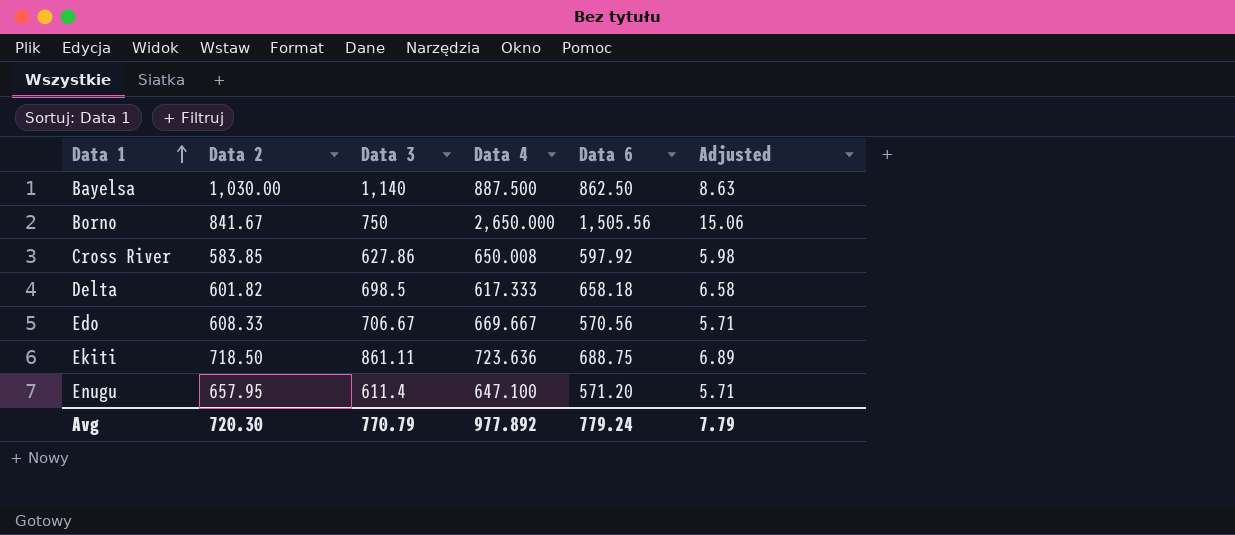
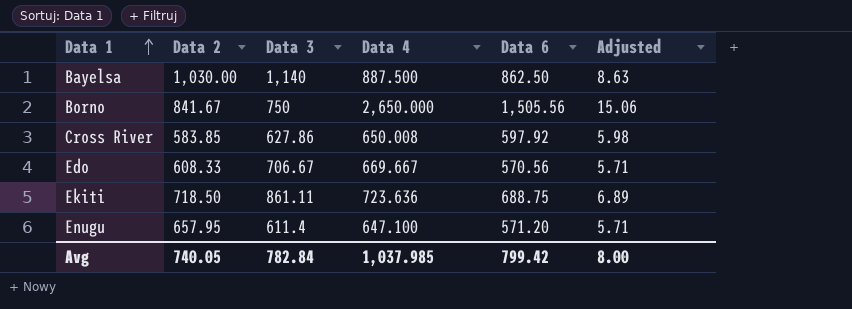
row Delta: 601.82 | 698.5 | 617.333 | 658.18 | 6.58 -> none
Avg | Data 2: 720.30 -> 740.05
Avg | Data 3: 770.79 -> 782.84
Avg | Data 4: 977.892 -> 1,037.985
Avg | Data 6: 779.24 -> 799.42
Avg | Adjusted: 7.79 -> 8.00

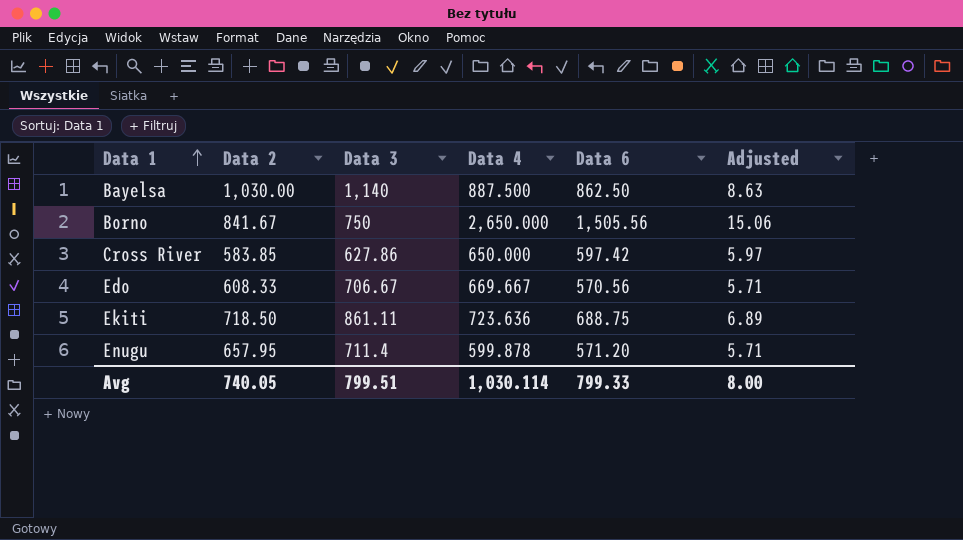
Cross River | Data 4: 650.008 -> 650.000
Cross River | Data 6: 597.92 -> 597.42
Cross River | Adjusted: 5.98 -> 5.97
Enugu | Data 3: 611.4 -> 711.4
Enugu | Data 4: 647.100 -> 599.878
Avg | Data 3: 782.84 -> 799.51
Avg | Data 4: 1,037.985 -> 1,030.114
Avg | Data 6: 799.42 -> 799.33

